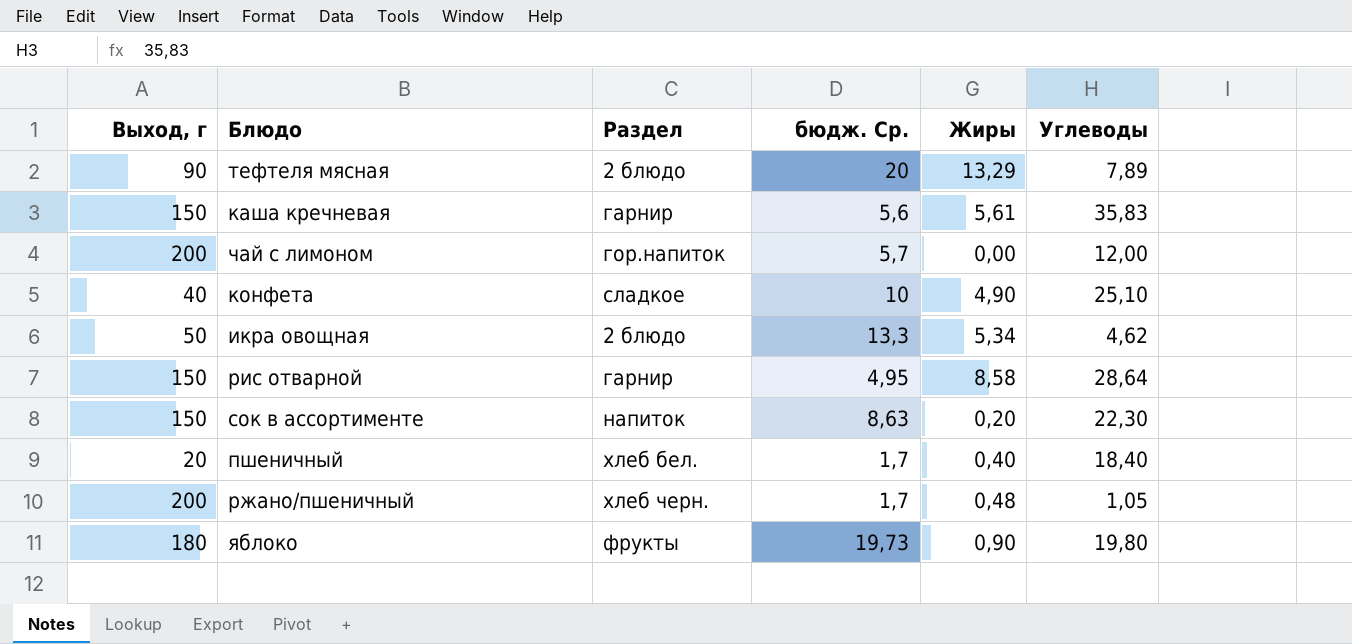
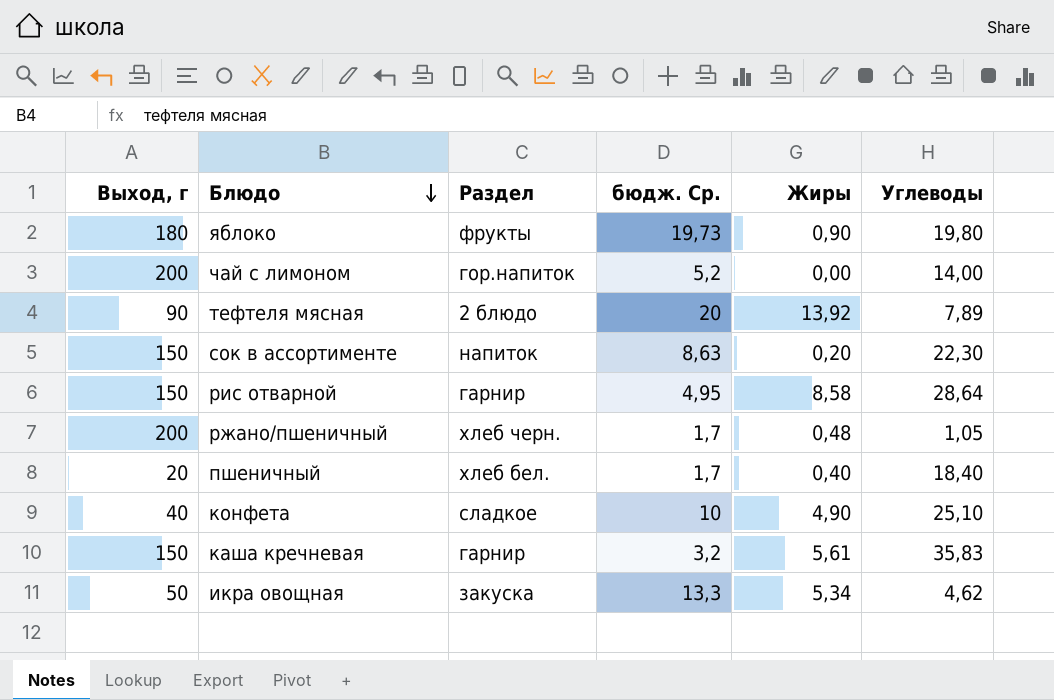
row order: none -> Блюдо descending
чай с лимоном | бюдж. Ср.: 5,7 -> 5,2
чай с лимоном | Углеводы: 12,00 -> 14,00
тефтеля мясная | Жиры: 13,29 -> 13,92
каша кречневая | бюдж. Ср.: 5,6 -> 3,2
икра овощная | Раздел: 2 блюдо -> закуска

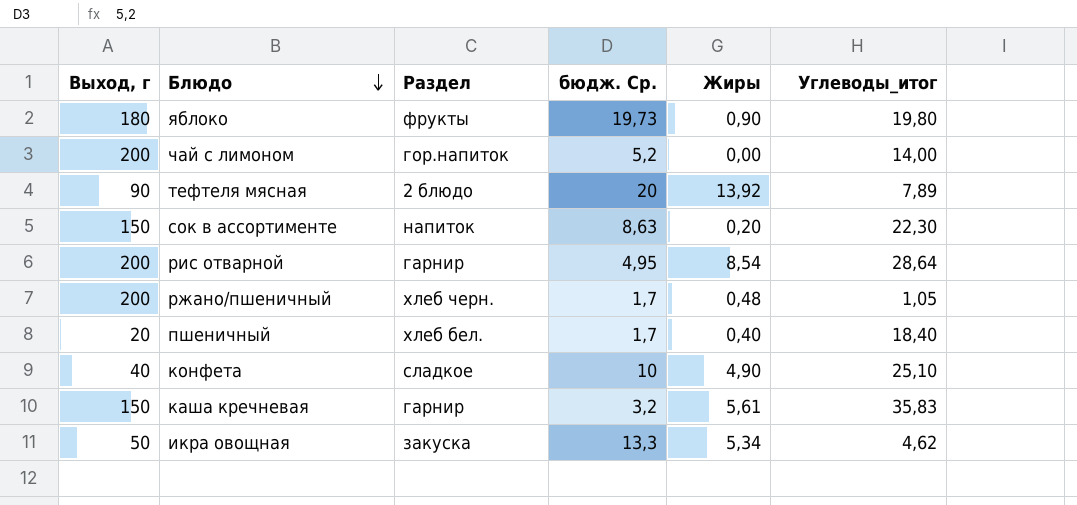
column name: Углеводы -> Углеводы_итог
рис отварной | Выход, г: 150 -> 200
рис отварной | Жиры: 8,58 -> 8,54

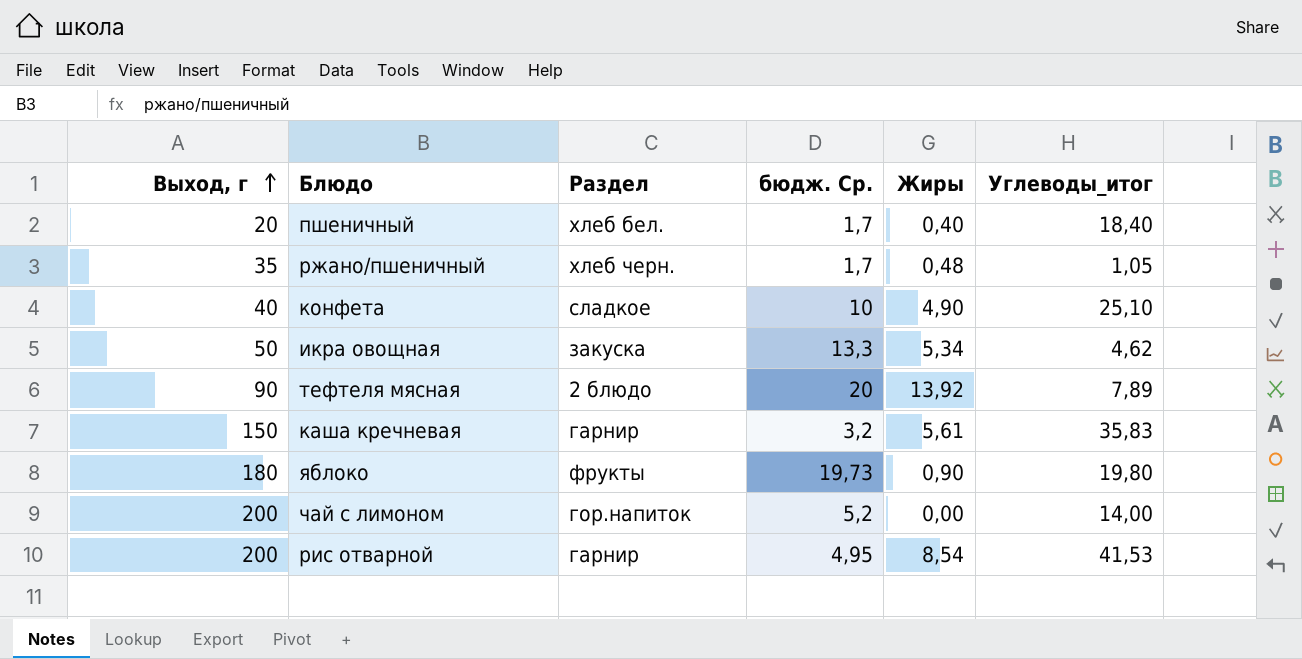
row order: Блюдо descending -> Выход, г ascending
row сок в ассортименте: 150 | напиток | 8,63 | 0,20 | 22,30 -> none
ржано/пшеничный | Выход, г: 200 -> 35
рис отварной | Углеводы_итог: 28,64 -> 41,53

